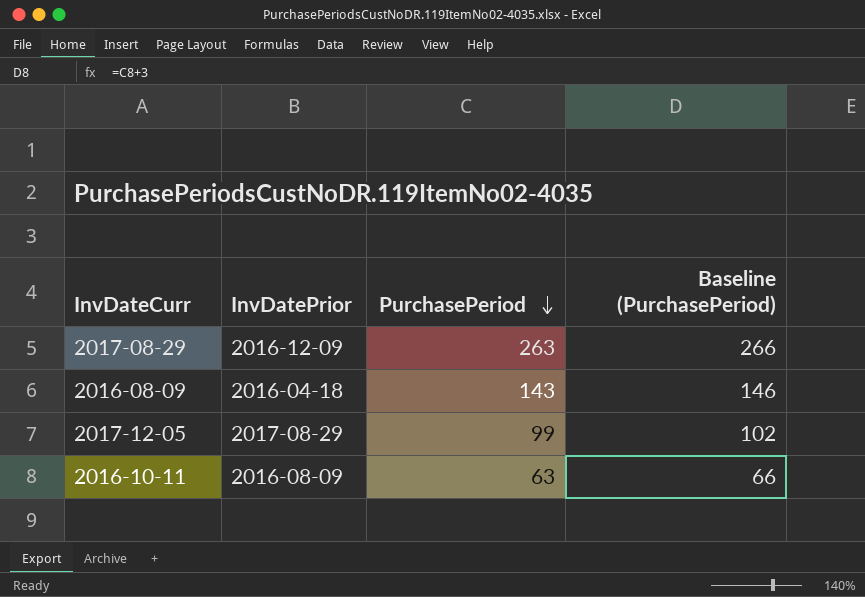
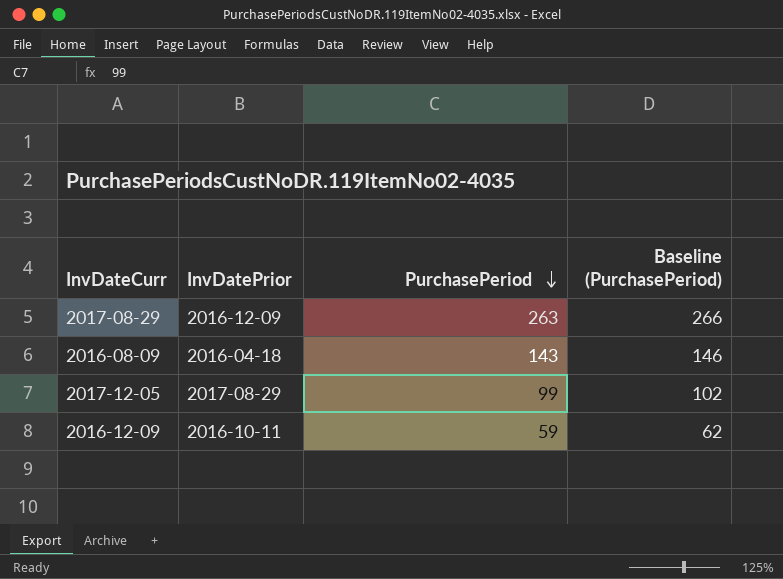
row 2016-10-11: 2016-08-09 | 63 | 66 -> none
row 2016-12-09: none -> 2016-10-11 | 59 | 62

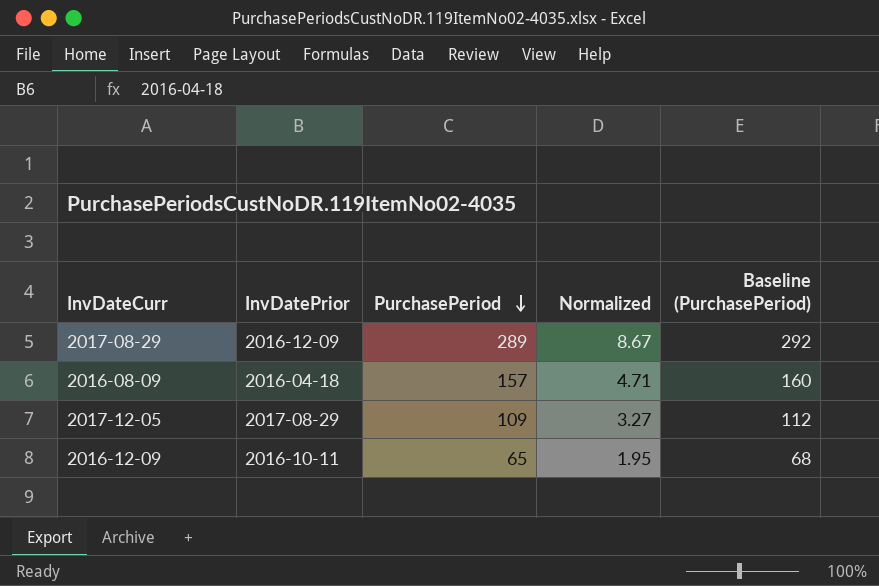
column Normalized | formula: none -> [PurchasePeriod] * 0.03
2017-08-29 | PurchasePeriod: 263 -> 289
2017-08-29 | Baseline (PurchasePeriod): 266 -> 292
2016-08-09 | PurchasePeriod: 143 -> 157
2016-08-09 | Baseline (PurchasePeriod): 146 -> 160
2017-12-05 | PurchasePeriod: 99 -> 109
2017-12-05 | Baseline (PurchasePeriod): 102 -> 112
2016-12-09 | PurchasePeriod: 59 -> 65
2016-12-09 | Baseline (PurchasePeriod): 62 -> 68

